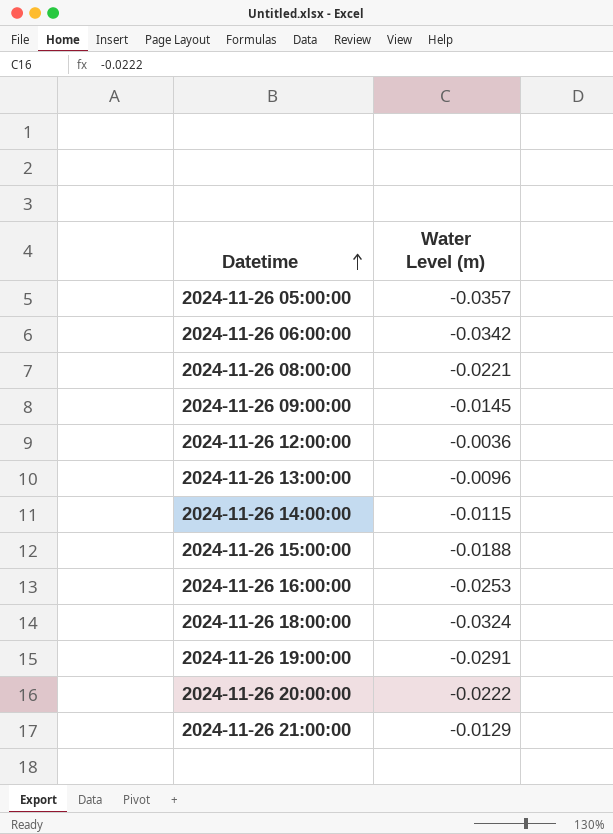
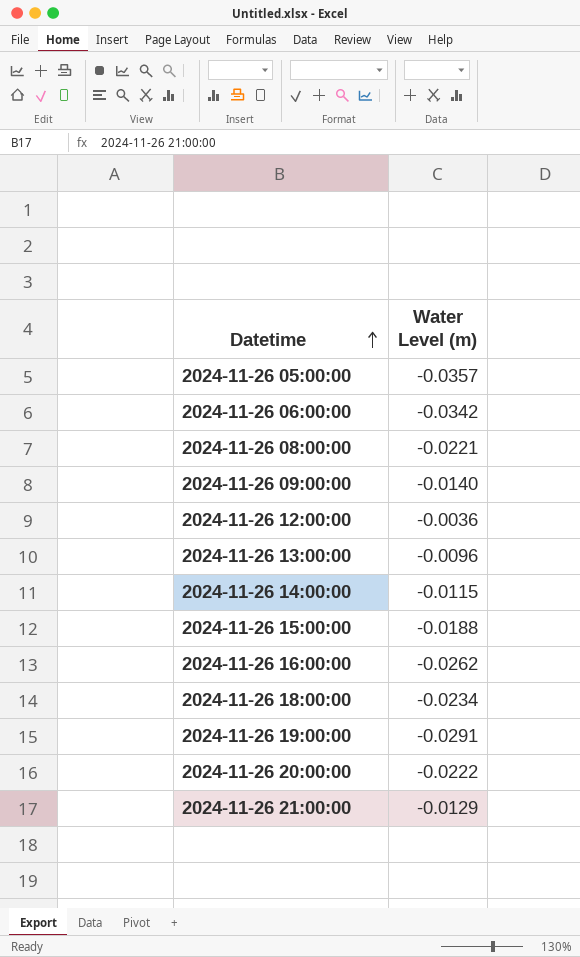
2024-11-26 09:00:00 | Water Level (m): -0.0145 -> -0.0140
2024-11-26 16:00:00 | Water Level (m): -0.0253 -> -0.0262
2024-11-26 18:00:00 | Water Level (m): -0.0324 -> -0.0234

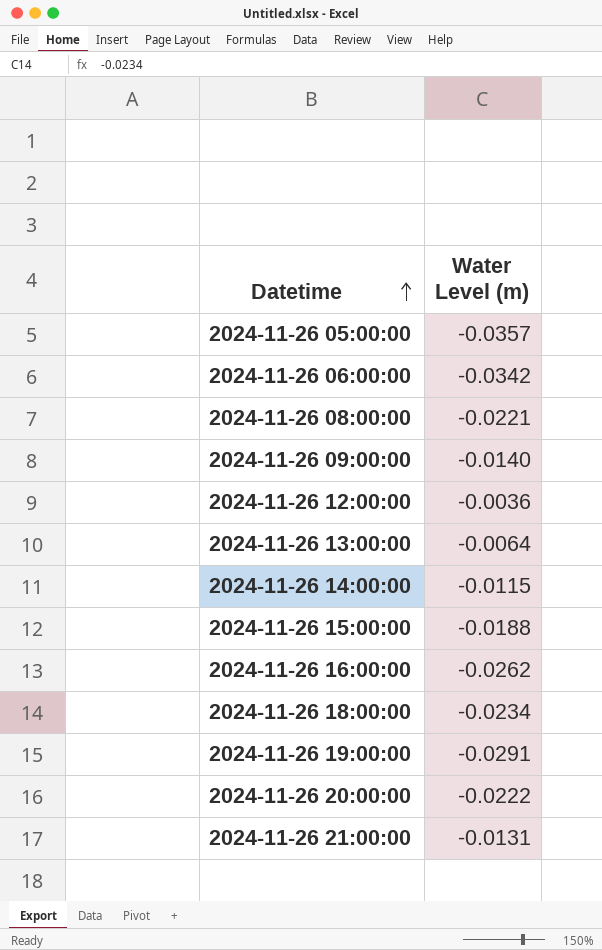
2024-11-26 13:00:00 | Water Level (m): -0.0096 -> -0.0064
2024-11-26 21:00:00 | Water Level (m): -0.0129 -> -0.0131

